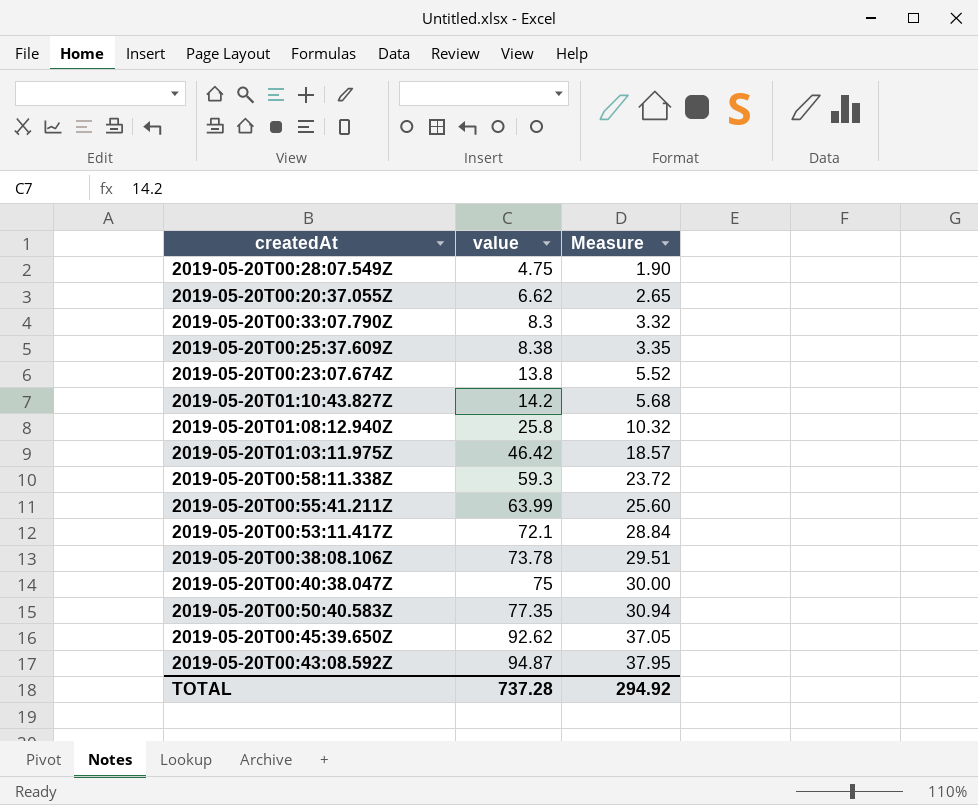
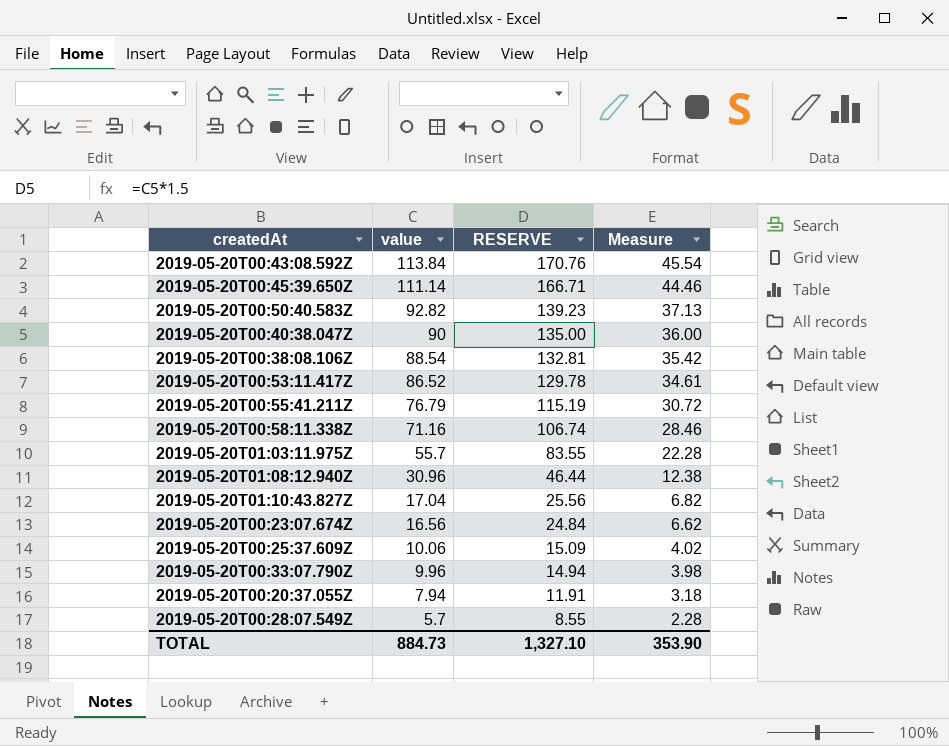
row order: value ascending -> value descending
column RESERVE | formula: none -> [value] * 1.5
2019-05-20T00:43:08.592Z | value: 94.87 -> 113.84
2019-05-20T00:43:08.592Z | Measure: 37.95 -> 45.54
2019-05-20T00:45:39.650Z | value: 92.62 -> 111.14
2019-05-20T00:45:39.650Z | Measure: 37.05 -> 44.46
2019-05-20T00:50:40.583Z | value: 77.35 -> 92.82
2019-05-20T00:50:40.583Z | Measure: 30.94 -> 37.13
2019-05-20T00:40:38.047Z | value: 75 -> 90
2019-05-20T00:40:38.047Z | Measure: 30.00 -> 36.00
2019-05-20T00:38:08.106Z | value: 73.78 -> 88.54
2019-05-20T00:38:08.106Z | Measure: 29.51 -> 35.42
2019-05-20T00:53:11.417Z | value: 72.1 -> 86.52
2019-05-20T00:53:11.417Z | Measure: 28.84 -> 34.61
2019-05-20T00:55:41.211Z | value: 63.99 -> 76.79
2019-05-20T00:55:41.211Z | Measure: 25.60 -> 30.72
2019-05-20T00:58:11.338Z | value: 59.3 -> 71.16
2019-05-20T00:58:11.338Z | Measure: 23.72 -> 28.46
2019-05-20T01:03:11.975Z | value: 46.42 -> 55.7
2019-05-20T01:03:11.975Z | Measure: 18.57 -> 22.28
2019-05-20T01:08:12.940Z | value: 25.8 -> 30.96
2019-05-20T01:08:12.940Z | Measure: 10.32 -> 12.38
2019-05-20T01:10:43.827Z | value: 14.2 -> 17.04
2019-05-20T01:10:43.827Z | Measure: 5.68 -> 6.82
2019-05-20T00:23:07.674Z | value: 13.8 -> 16.56
2019-05-20T00:23:07.674Z | Measure: 5.52 -> 6.62
2019-05-20T00:25:37.609Z | value: 8.38 -> 10.06
2019-05-20T00:25:37.609Z | Measure: 3.35 -> 4.02
2019-05-20T00:33:07.790Z | value: 8.3 -> 9.96
2019-05-20T00:33:07.790Z | Measure: 3.32 -> 3.98
2019-05-20T00:20:37.055Z | value: 6.62 -> 7.94
2019-05-20T00:20:37.055Z | Measure: 2.65 -> 3.18
2019-05-20T00:28:07.549Z | value: 4.75 -> 5.7
2019-05-20T00:28:07.549Z | Measure: 1.90 -> 2.28
TOTAL | value: 737.28 -> 884.73
TOTAL | Measure: 294.92 -> 353.90

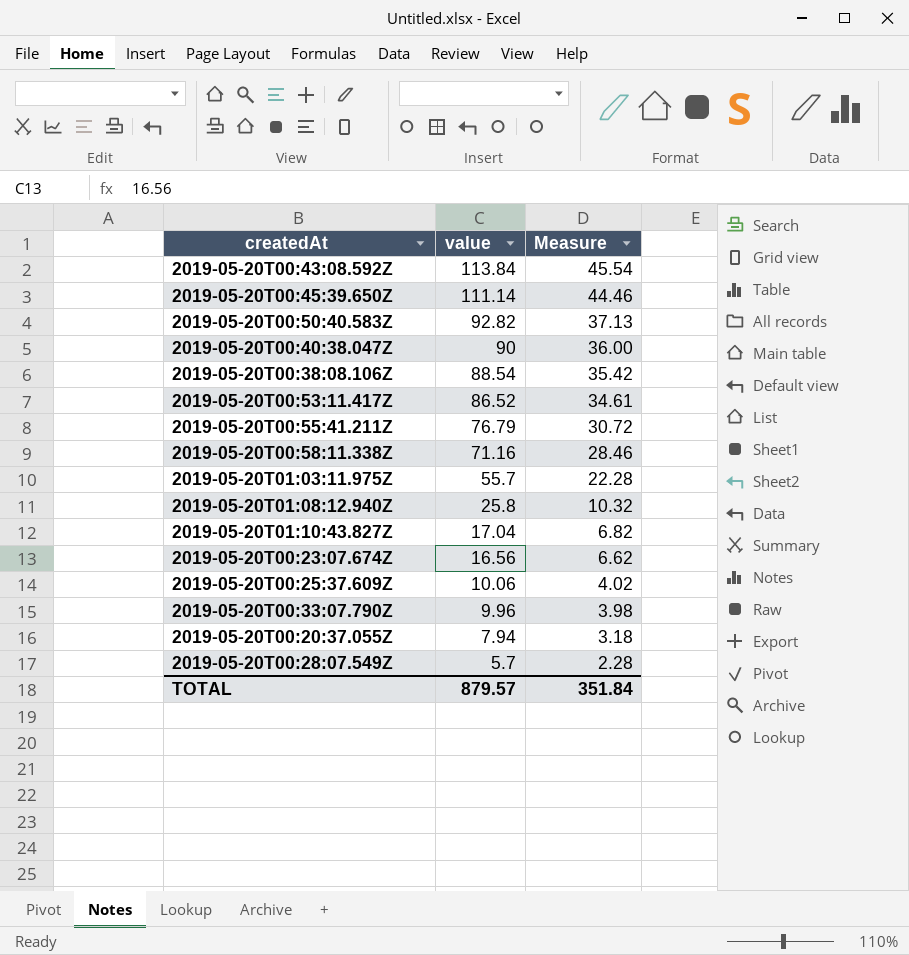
column RESERVE | formula: [value] * 1.5 -> none
2019-05-20T01:08:12.940Z | value: 30.96 -> 25.8
2019-05-20T01:08:12.940Z | Measure: 12.38 -> 10.32
TOTAL | value: 884.73 -> 879.57
TOTAL | Measure: 353.90 -> 351.84

